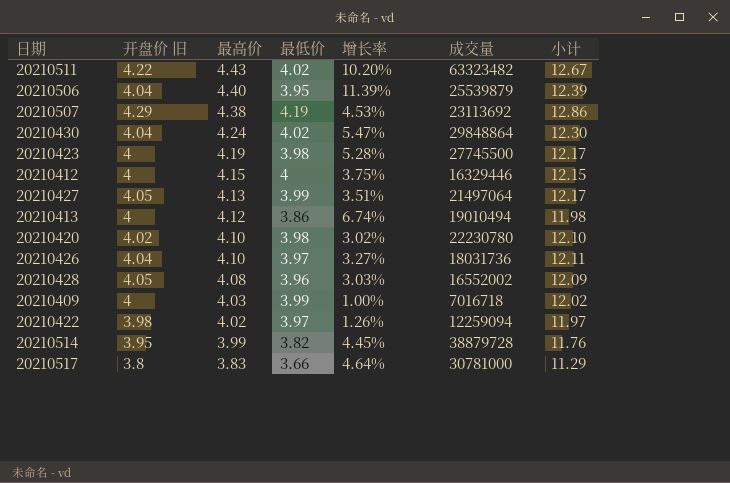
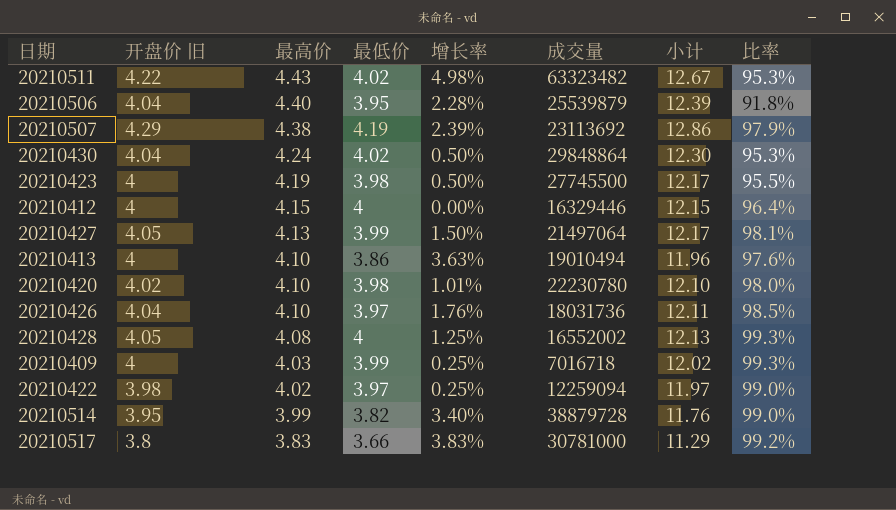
column 增长率 | formula: ([最高价] - [最低价]) / [最低价] -> ([开盘价 旧] - [最低价]) / [最低价]
column 比率 | formula: none -> [开盘价 旧] / [最高价]
20210413 | 最高价: 4.12 -> 4.10
20210413 | 小计: 11.98 -> 11.96
20210428 | 最低价: 3.96 -> 4
20210428 | 小计: 12.09 -> 12.13

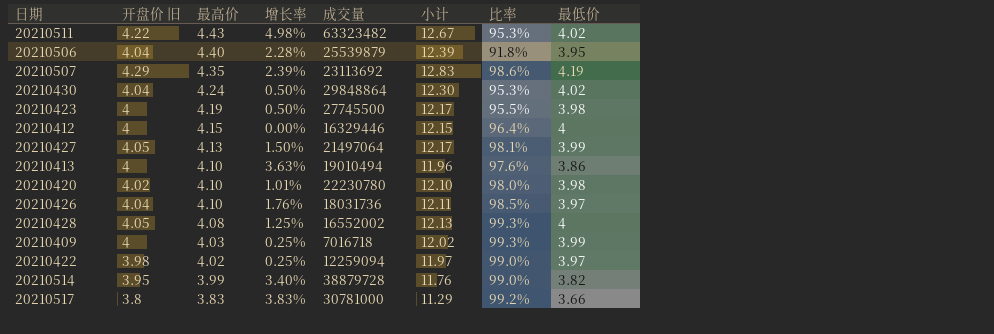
column 最低价 | position: 4 -> 8
20210507 | 最高价: 4.38 -> 4.35
20210507 | 小计: 12.86 -> 12.83
20210507 | 比率: 97.9% -> 98.6%

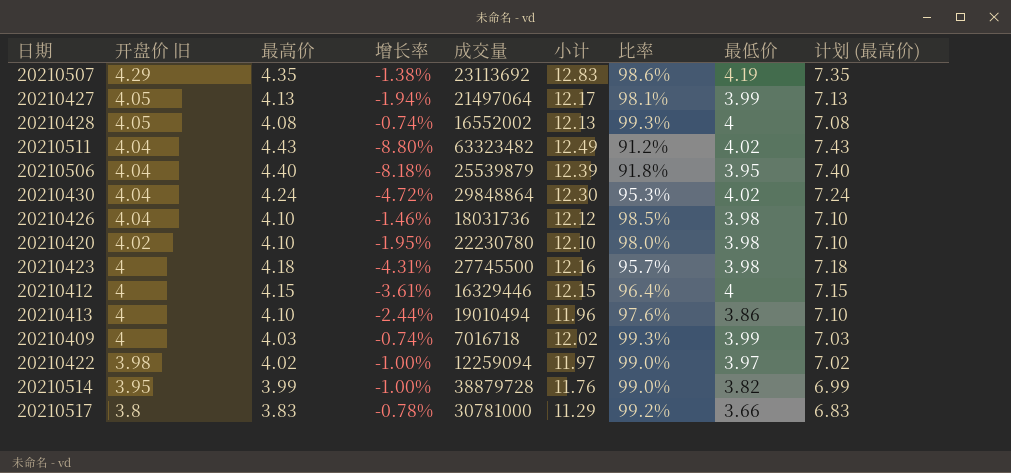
row order: 最高价 descending -> 开盘价 旧 descending
column 增长率 | formula: ([开盘价 旧] - [最低价]) / [最低价] -> ([开盘价 旧] - [最高价]) / [最高价]
column 计划 (最高价) | formula: none -> [最高价] + 3
20210511 | 开盘价 旧: 4.22 -> 4.04
20210511 | 小计: 12.67 -> 12.49
20210511 | 比率: 95.3% -> 91.2%
20210426 | 小计: 12.11 -> 12.12
20210426 | 最低价: 3.97 -> 3.98
20210423 | 最高价: 4.19 -> 4.18
20210423 | 小计: 12.17 -> 12.16
20210423 | 比率: 95.5% -> 95.7%

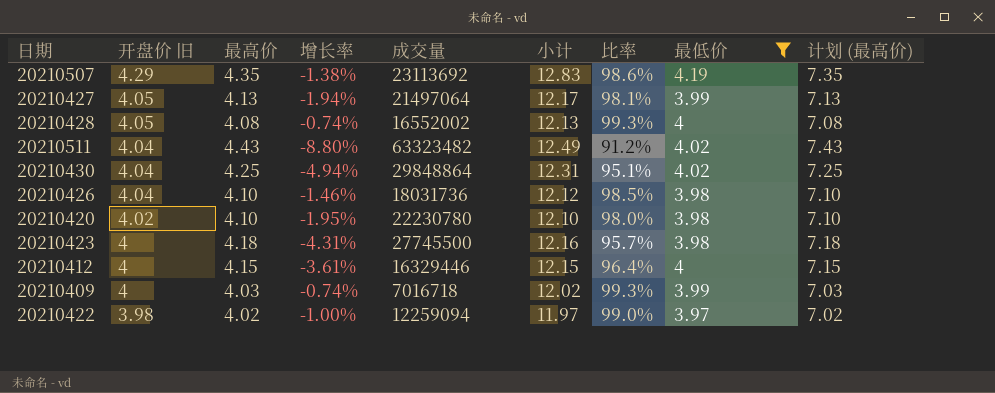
filter: none -> 最低价 >= 3.97
20210430 | 最高价: 4.24 -> 4.25
20210430 | 增长率: -4.72% -> -4.94%
20210430 | 小计: 12.30 -> 12.31
20210430 | 比率: 95.3% -> 95.1%
20210430 | 计划 (最高价): 7.24 -> 7.25

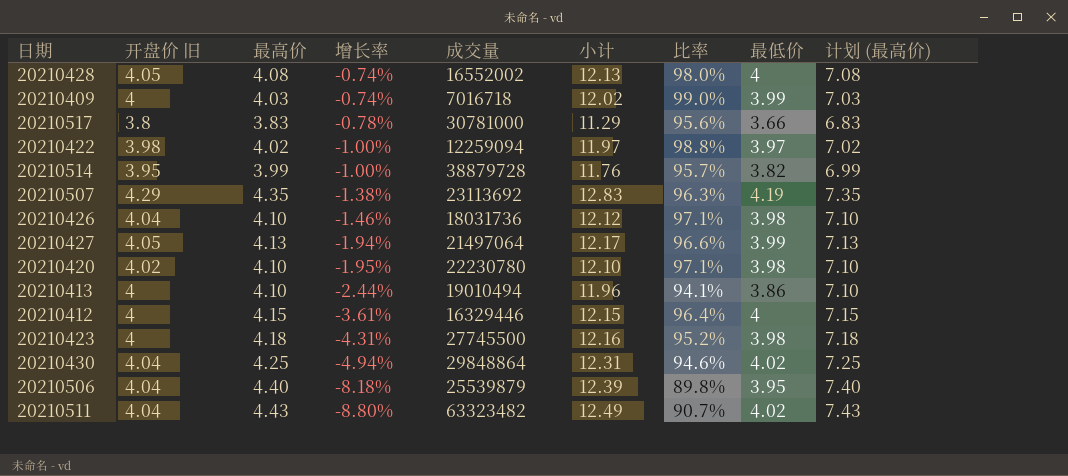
filter: 最低价 >= 3.97 -> none
row order: 开盘价 旧 descending -> 增长率 descending
column 比率 | formula: [开盘价 旧] / [最高价] -> [最低价] / [最高价]

